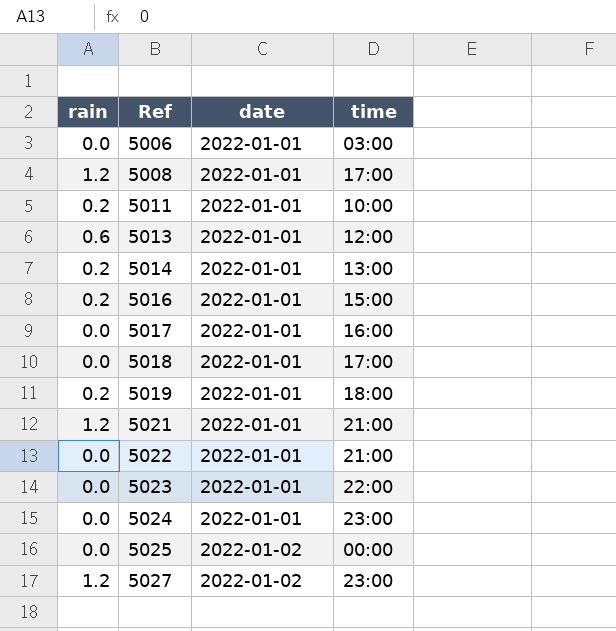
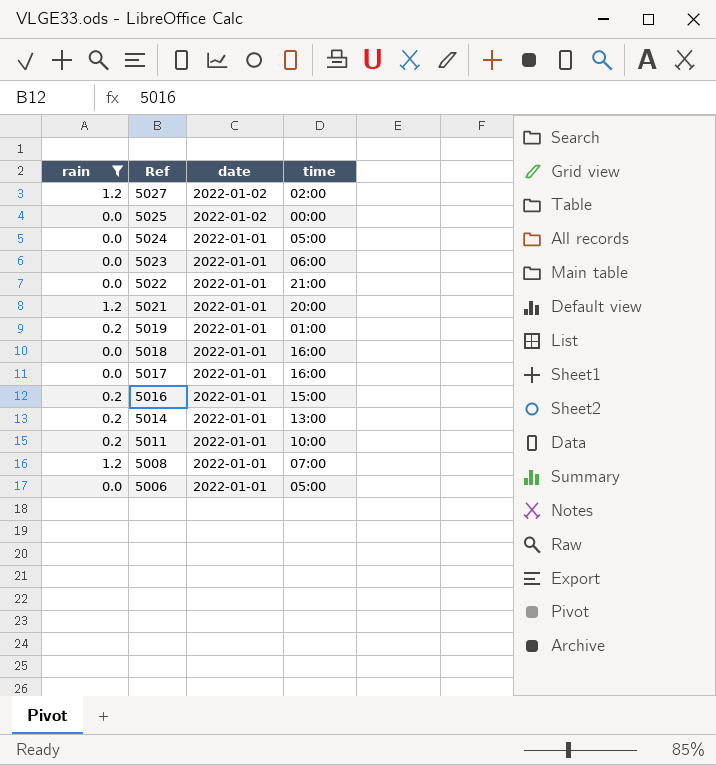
filter: none -> rain != 0.6
row order: Ref ascending -> Ref descending
5027 | time: 23:00 -> 02:00
5024 | time: 23:00 -> 05:00
5023 | time: 22:00 -> 06:00
5021 | time: 21:00 -> 20:00
5019 | time: 18:00 -> 01:00
5018 | time: 17:00 -> 16:00
5008 | time: 17:00 -> 07:00
5006 | time: 03:00 -> 05:00

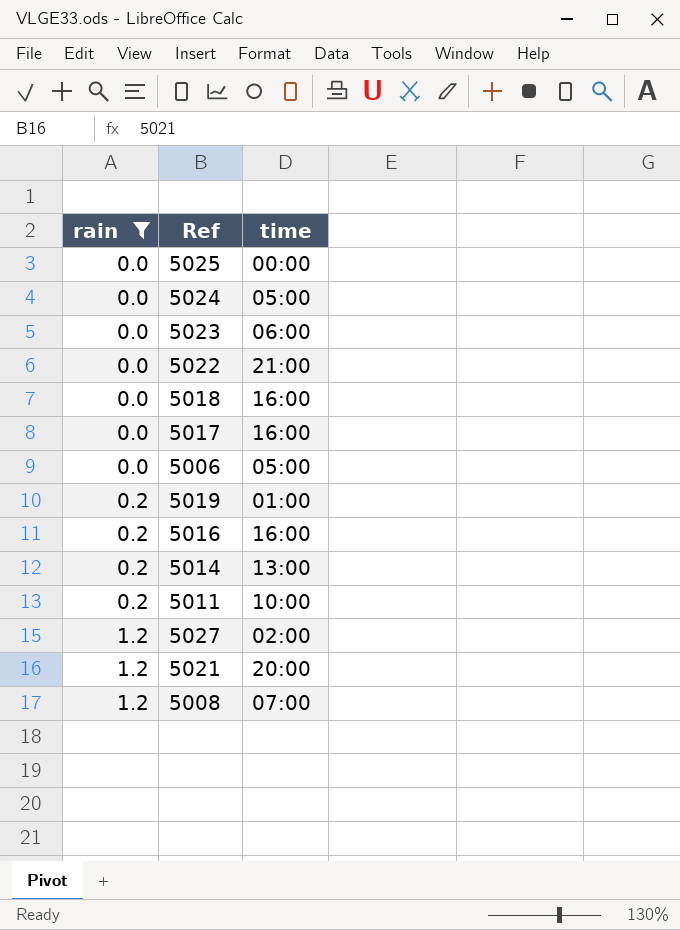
row order: Ref descending -> rain ascending
column date | position: 3 -> none
5016 | time: 15:00 -> 16:00

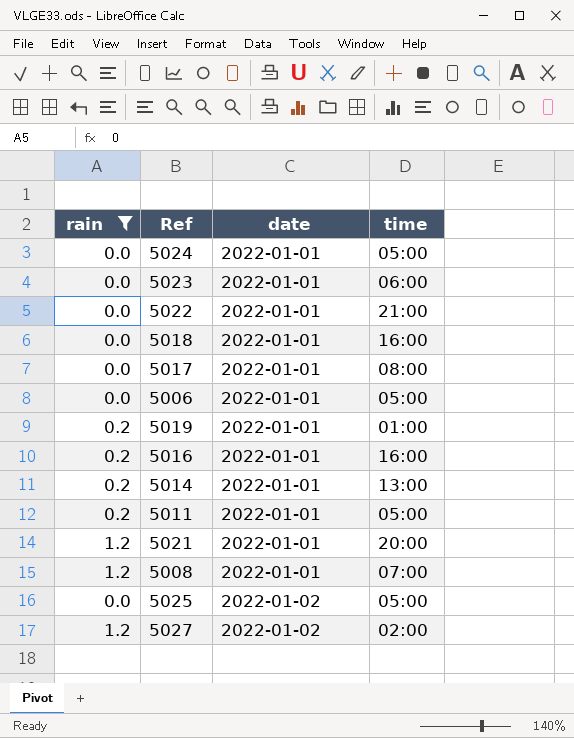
row order: rain ascending -> date ascending
column date | position: none -> 3
5017 | time: 16:00 -> 08:00
5011 | time: 10:00 -> 05:00
5025 | time: 00:00 -> 05:00

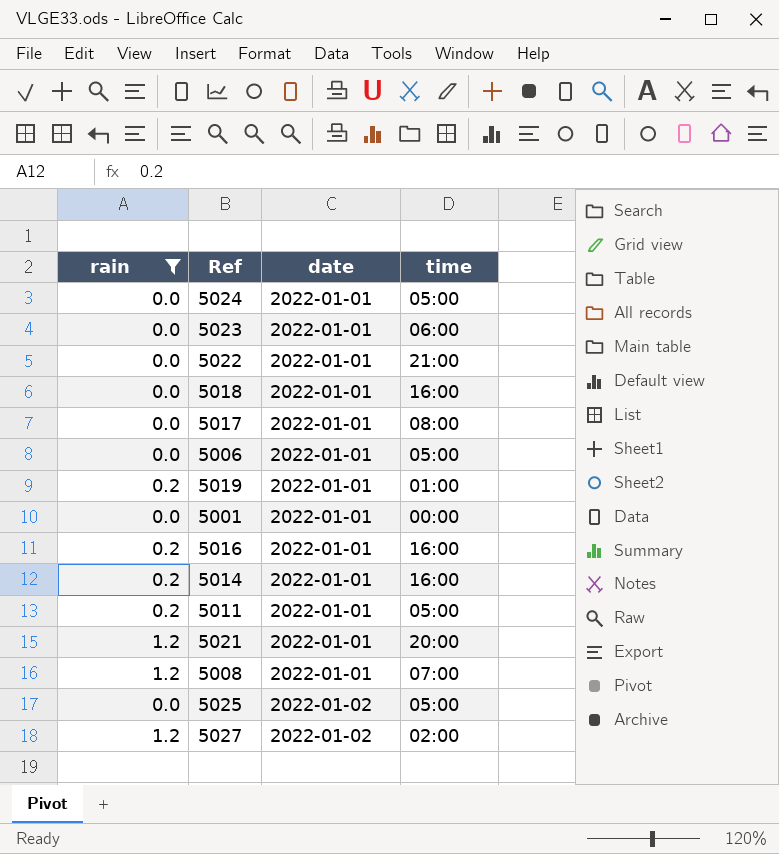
row 5001: none -> 0.0 | 2022-01-01 | 00:00
5014 | time: 13:00 -> 16:00

